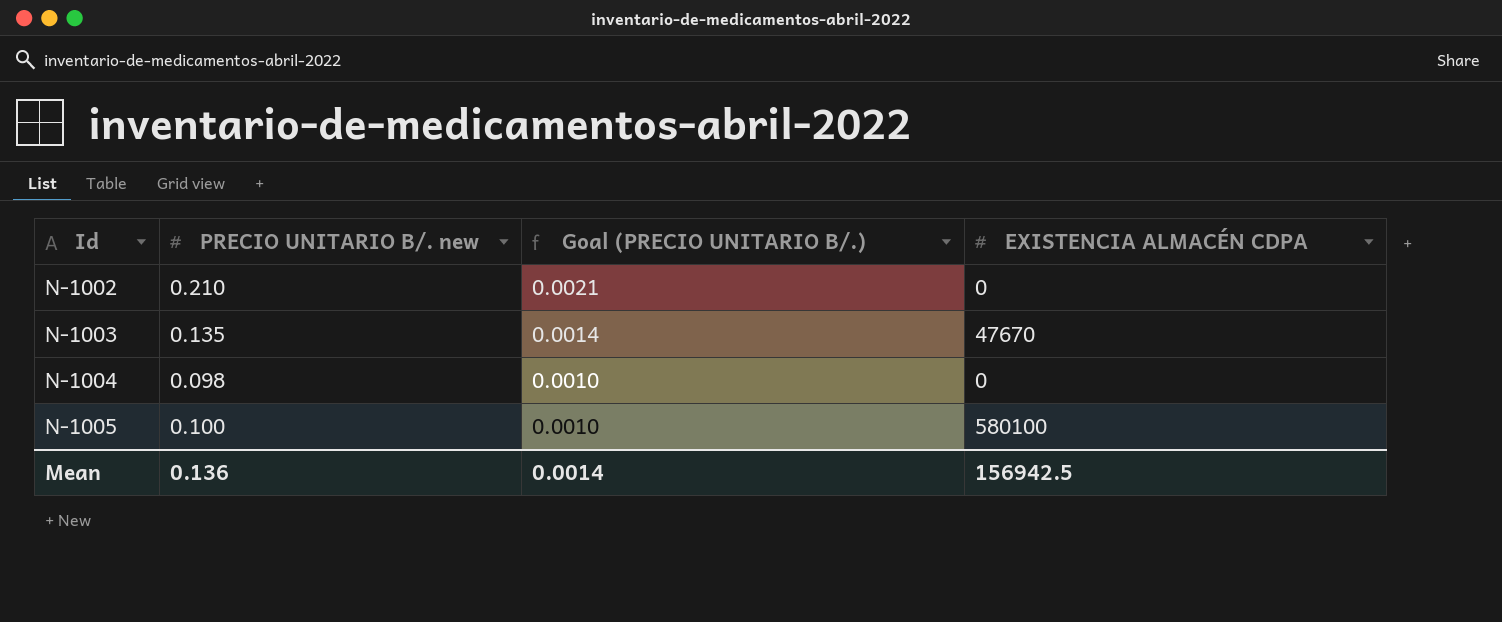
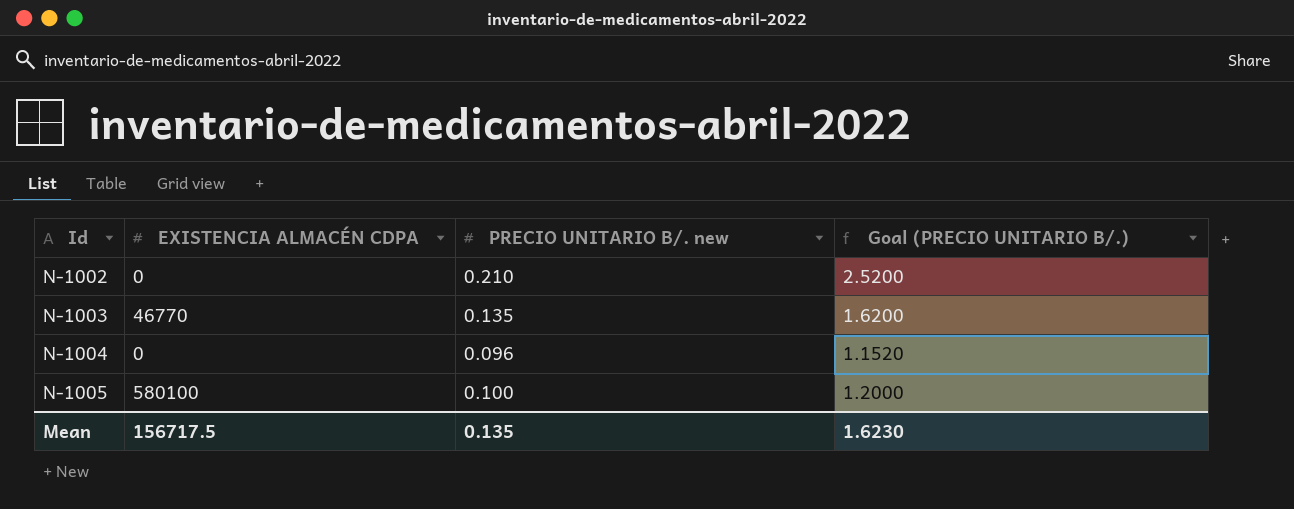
column EXISTENCIA ALMACÉN CDPA | position: 4 -> 2
column Goal (PRECIO UNITARIO B/.) | formula: [PRECIO UNITARIO B/. new] * 0.01 -> [PRECIO UNITARIO B/. new] * 12
N-1003 | EXISTENCIA ALMACÉN CDPA: 47670 -> 46770
N-1004 | PRECIO UNITARIO B/. new: 0.098 -> 0.096
Mean | EXISTENCIA ALMACÉN CDPA: 156942.5 -> 156717.5
Mean | PRECIO UNITARIO B/. new: 0.136 -> 0.135
Mean | Goal (PRECIO UNITARIO B/.): 0.0014 -> 1.6230

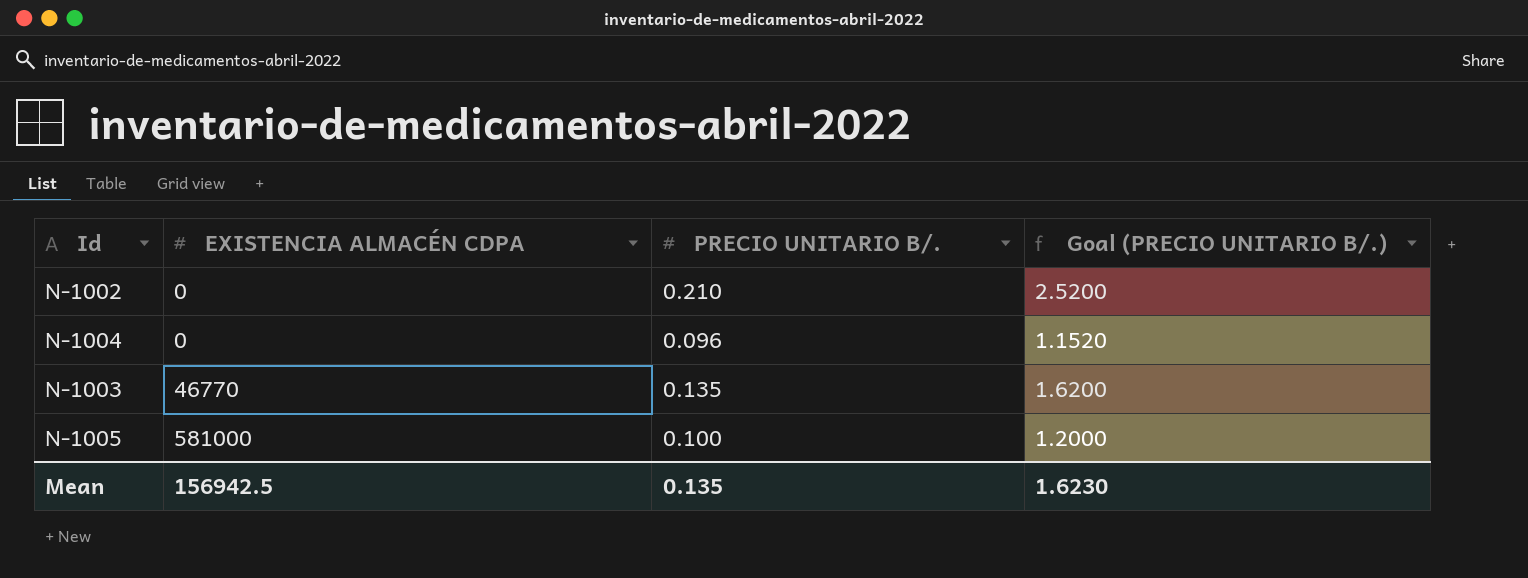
row order: Id ascending -> EXISTENCIA ALMACÉN CDPA ascending
column name: PRECIO UNITARIO B/. new -> PRECIO UNITARIO B/.
N-1005 | EXISTENCIA ALMACÉN CDPA: 580100 -> 581000
Mean | EXISTENCIA ALMACÉN CDPA: 156717.5 -> 156942.5

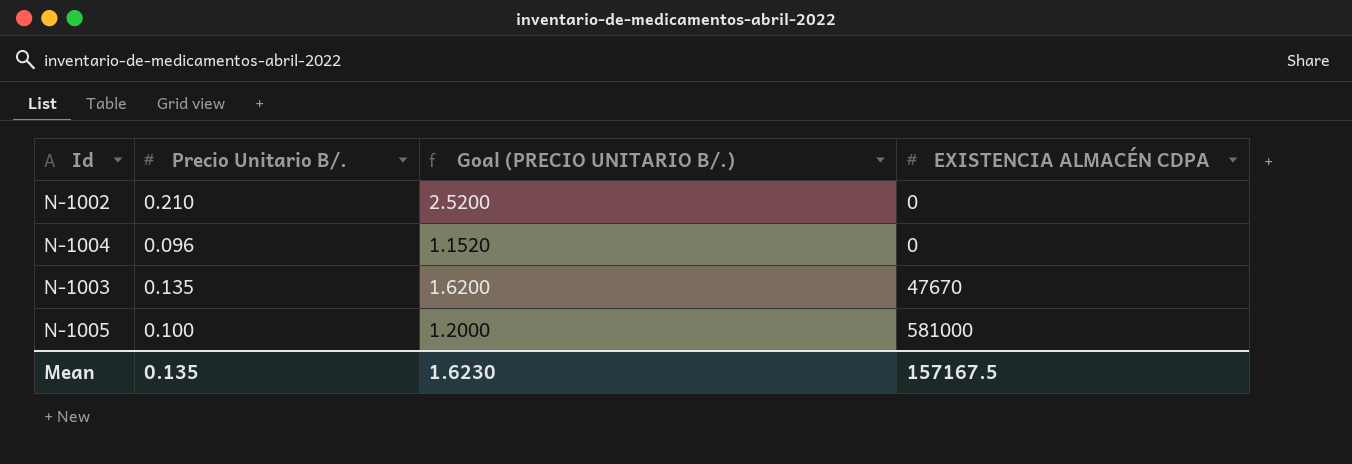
column name: PRECIO UNITARIO B/. -> Precio Unitario B/.
column EXISTENCIA ALMACÉN CDPA | position: 2 -> 4
N-1003 | EXISTENCIA ALMACÉN CDPA: 46770 -> 47670
Mean | EXISTENCIA ALMACÉN CDPA: 156942.5 -> 157167.5

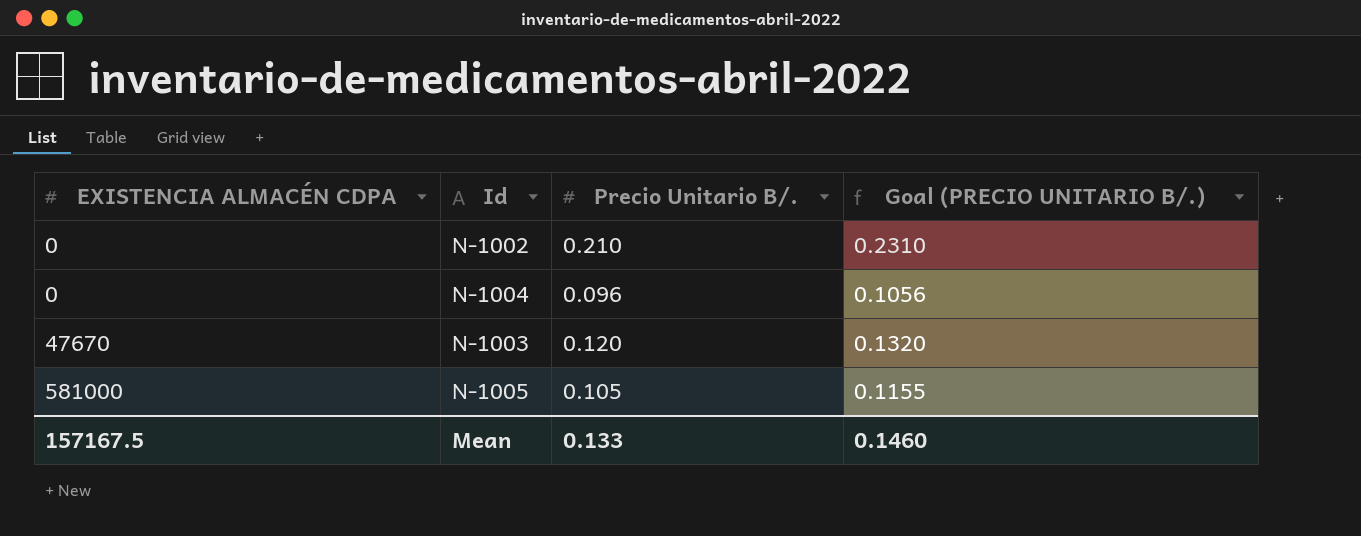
column EXISTENCIA ALMACÉN CDPA | position: 4 -> 1
column Goal (PRECIO UNITARIO B/.) | formula: [Precio Unitario B/.] * 12 -> [Precio Unitario B/.] * 1.1
N-1003 | Precio Unitario B/.: 0.135 -> 0.120
N-1005 | Precio Unitario B/.: 0.100 -> 0.105
Mean | Precio Unitario B/.: 0.135 -> 0.133
Mean | Goal (PRECIO UNITARIO B/.): 1.6230 -> 0.1460

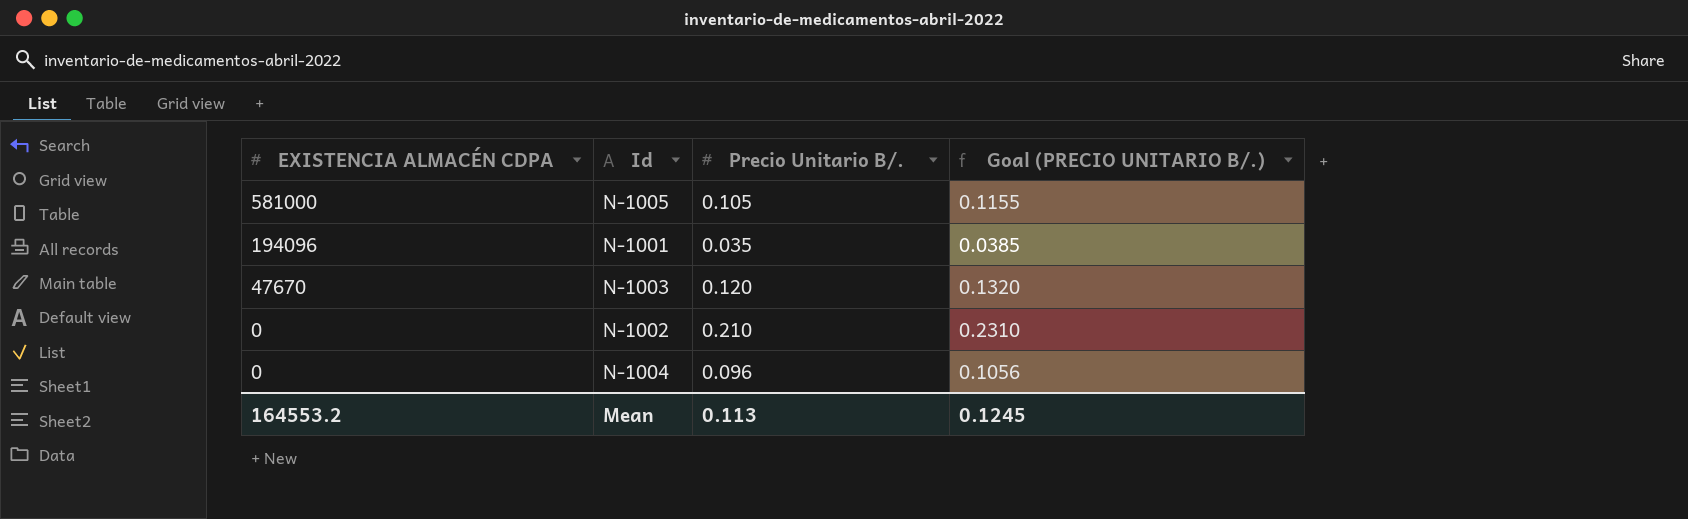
row order: EXISTENCIA ALMACÉN CDPA ascending -> EXISTENCIA ALMACÉN CDPA descending
row N-1001: none -> 194096 | 0.035 | 0.0385
Mean | EXISTENCIA ALMACÉN CDPA: 157167.5 -> 164553.2
Mean | Precio Unitario B/.: 0.133 -> 0.113
Mean | Goal (PRECIO UNITARIO B/.): 0.1460 -> 0.1245

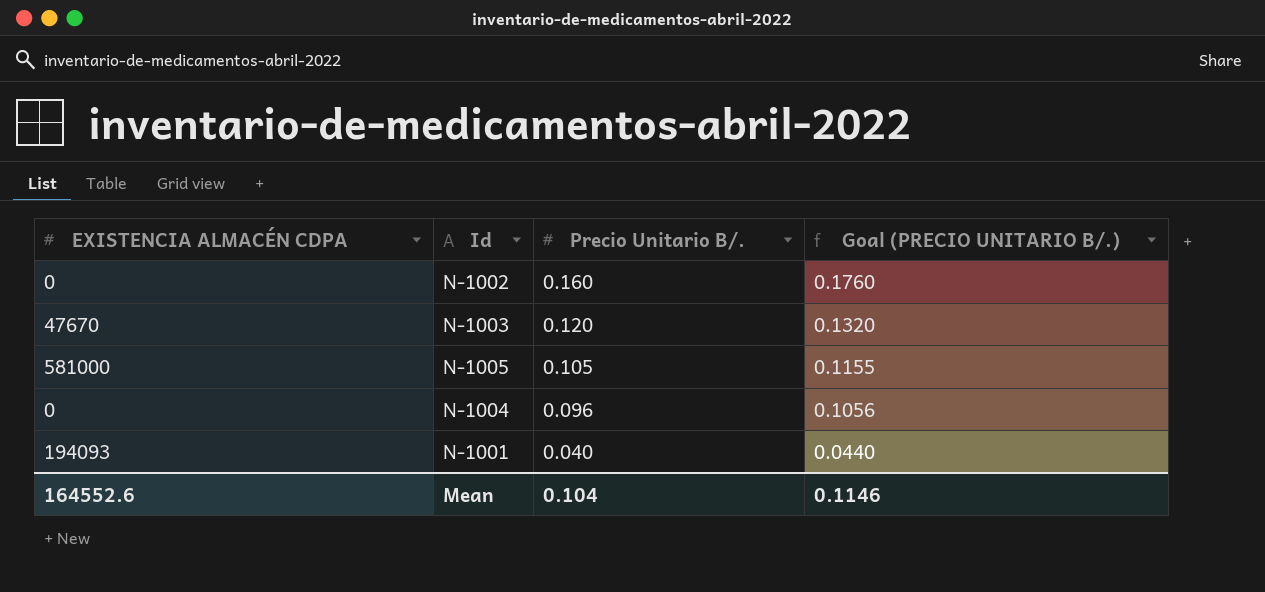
row order: EXISTENCIA ALMACÉN CDPA descending -> Precio Unitario B/. descending
N-1002 | Precio Unitario B/.: 0.210 -> 0.160
N-1002 | Goal (PRECIO UNITARIO B/.): 0.2310 -> 0.1760
N-1001 | EXISTENCIA ALMACÉN CDPA: 194096 -> 194093
N-1001 | Precio Unitario B/.: 0.035 -> 0.040
N-1001 | Goal (PRECIO UNITARIO B/.): 0.0385 -> 0.0440
Mean | EXISTENCIA ALMACÉN CDPA: 164553.2 -> 164552.6
Mean | Precio Unitario B/.: 0.113 -> 0.104
Mean | Goal (PRECIO UNITARIO B/.): 0.1245 -> 0.1146

